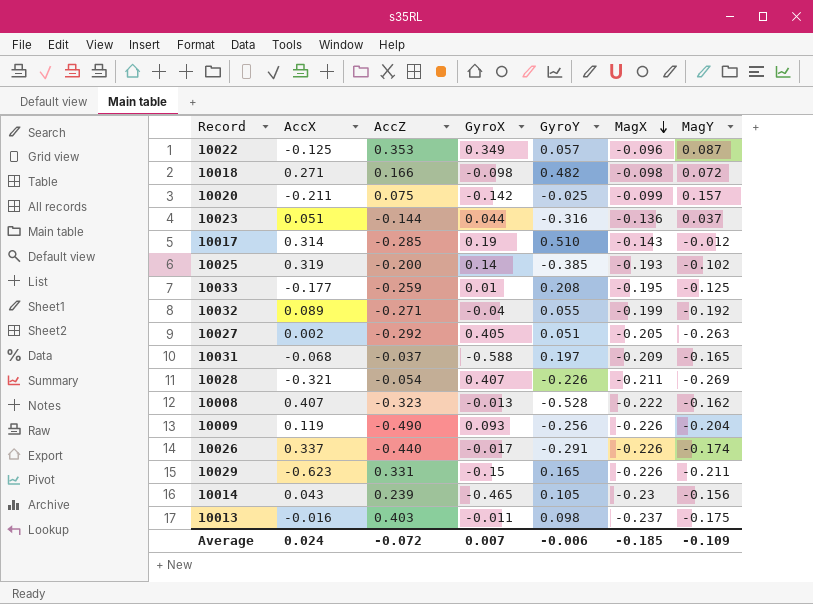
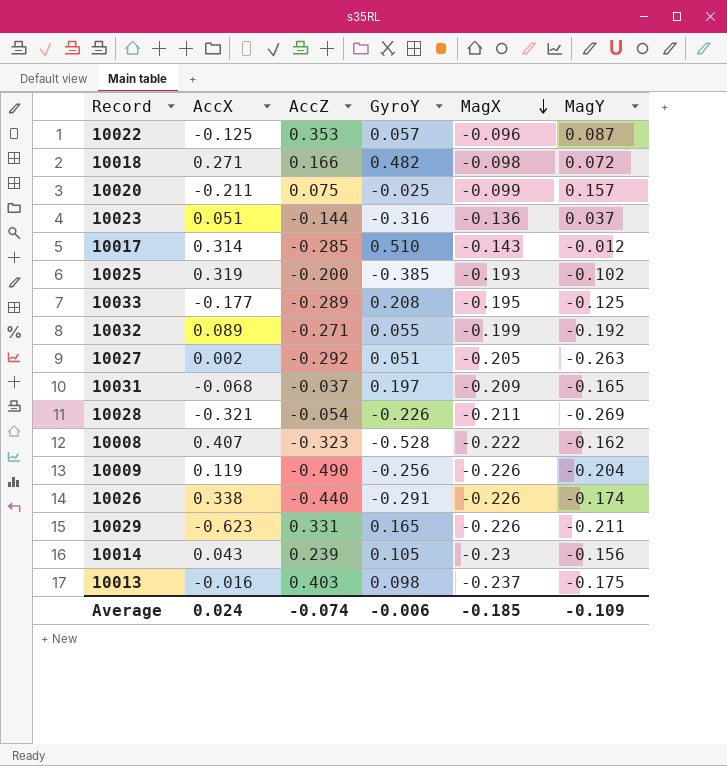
column GyroX | position: 4 -> none
10033 | AccZ: -0.259 -> -0.289
10026 | AccX: 0.337 -> 0.338
Average | AccZ: -0.072 -> -0.074

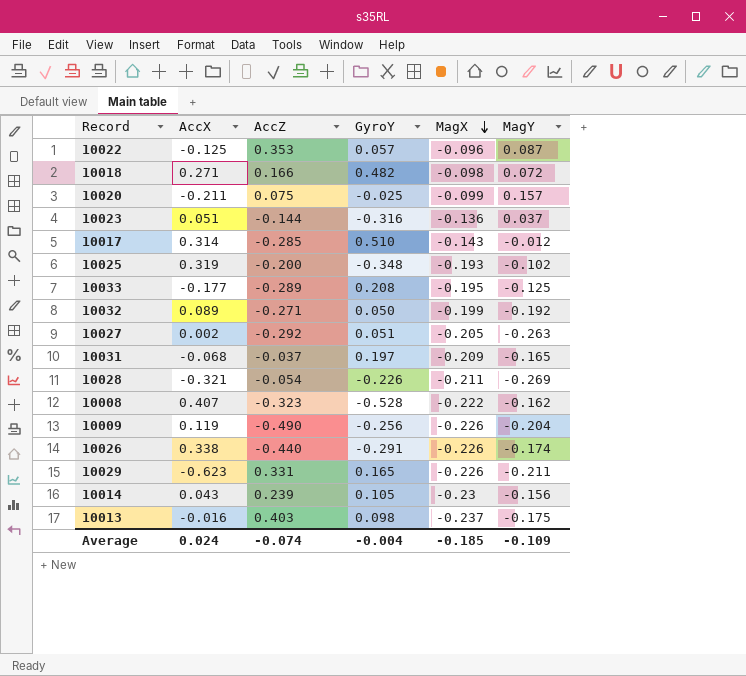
10025 | GyroY: -0.385 -> -0.348
10032 | GyroY: 0.055 -> 0.050
Average | GyroY: -0.006 -> -0.004

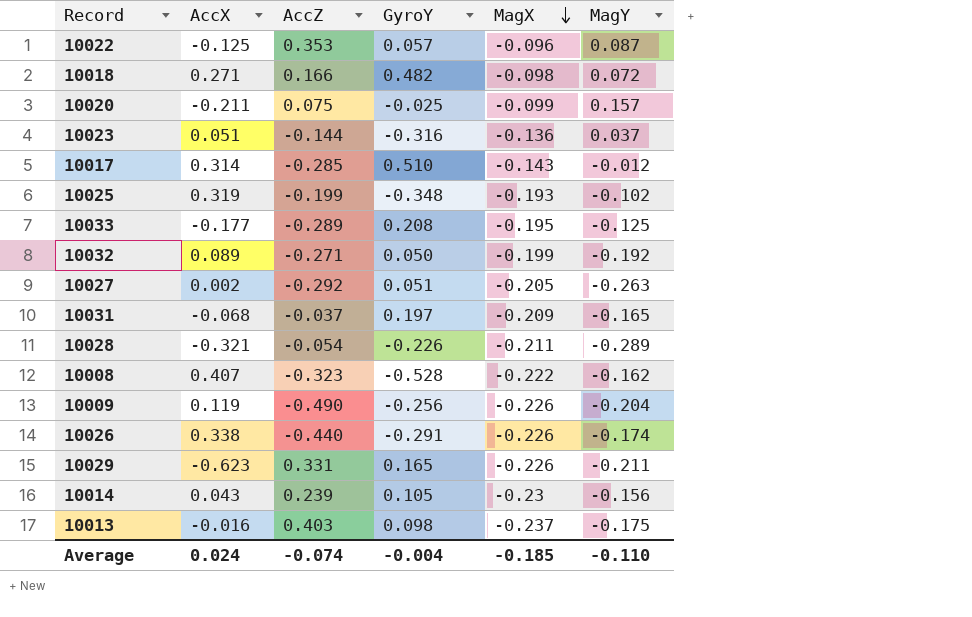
10025 | AccZ: -0.200 -> -0.199
10028 | MagY: -0.269 -> -0.289
Average | MagY: -0.109 -> -0.110

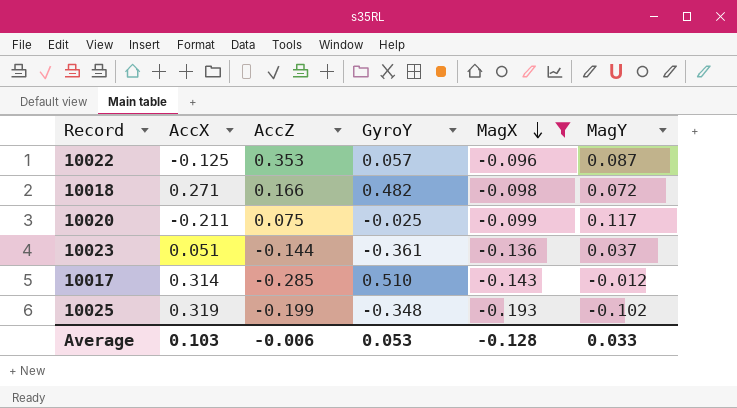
filter: none -> MagX >= -0.193
10020 | MagY: 0.157 -> 0.117
10023 | GyroY: -0.316 -> -0.361
Average | AccX: 0.024 -> 0.103
Average | AccZ: -0.074 -> -0.006
Average | GyroY: -0.004 -> 0.053
Average | MagX: -0.185 -> -0.128
Average | MagY: -0.110 -> 0.033

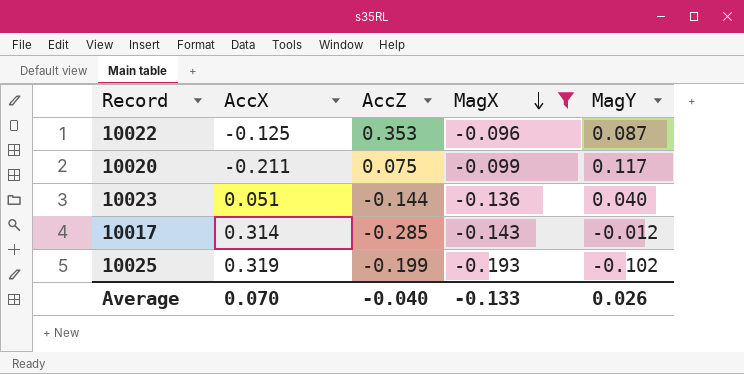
column GyroY | position: 4 -> none
row 10018: 0.271 | 0.166 | 0.482 | -0.098 | 0.072 -> none
10023 | MagY: 0.037 -> 0.040
Average | AccX: 0.103 -> 0.070
Average | AccZ: -0.006 -> -0.040
Average | MagX: -0.128 -> -0.133
Average | MagY: 0.033 -> 0.026

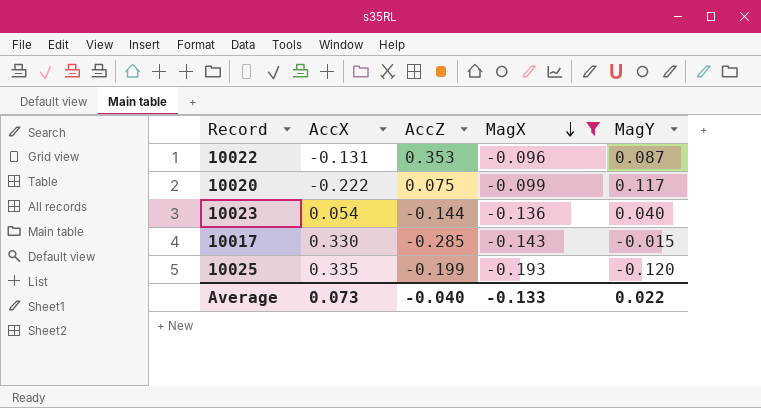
10022 | AccX: -0.125 -> -0.131
10020 | AccX: -0.211 -> -0.222
10023 | AccX: 0.051 -> 0.054
10017 | AccX: 0.314 -> 0.330
10017 | MagY: -0.012 -> -0.015
10025 | AccX: 0.319 -> 0.335
10025 | MagY: -0.102 -> -0.120
Average | AccX: 0.070 -> 0.073
Average | MagY: 0.026 -> 0.022

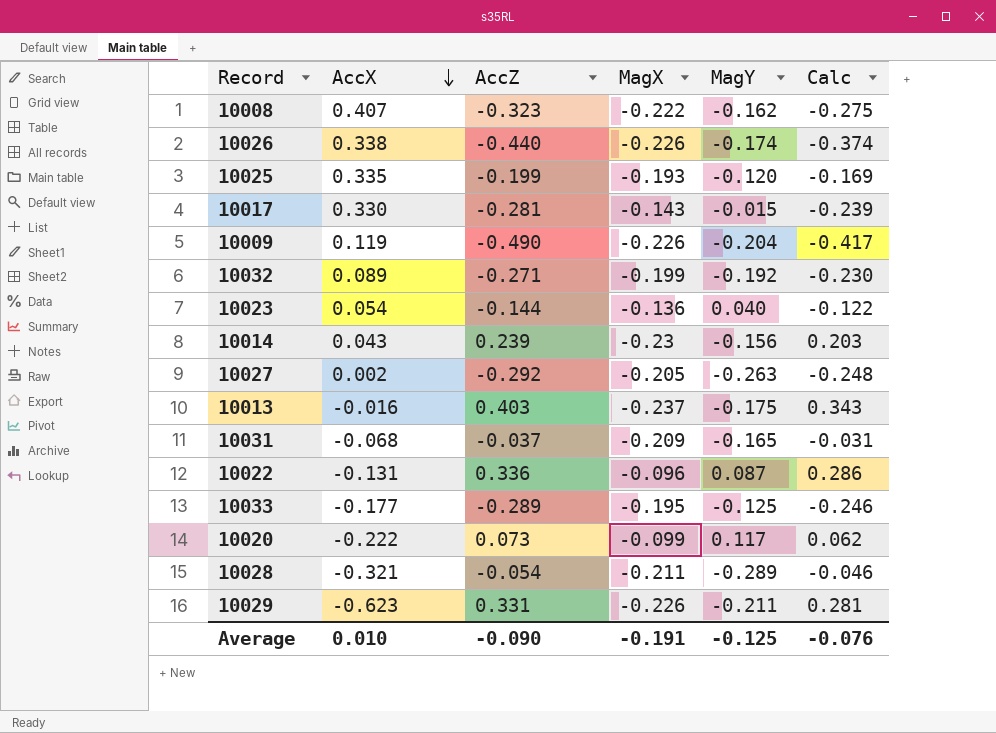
filter: MagX >= -0.193 -> none
row order: MagX descending -> AccX descending
column Calc | formula: none -> [AccZ] * 0.85
10017 | AccZ: -0.285 -> -0.281
10022 | AccZ: 0.353 -> 0.336
10020 | AccZ: 0.075 -> 0.073
Average | AccX: 0.073 -> 0.010
Average | AccZ: -0.040 -> -0.090
Average | MagX: -0.133 -> -0.191
Average | MagY: 0.022 -> -0.125

